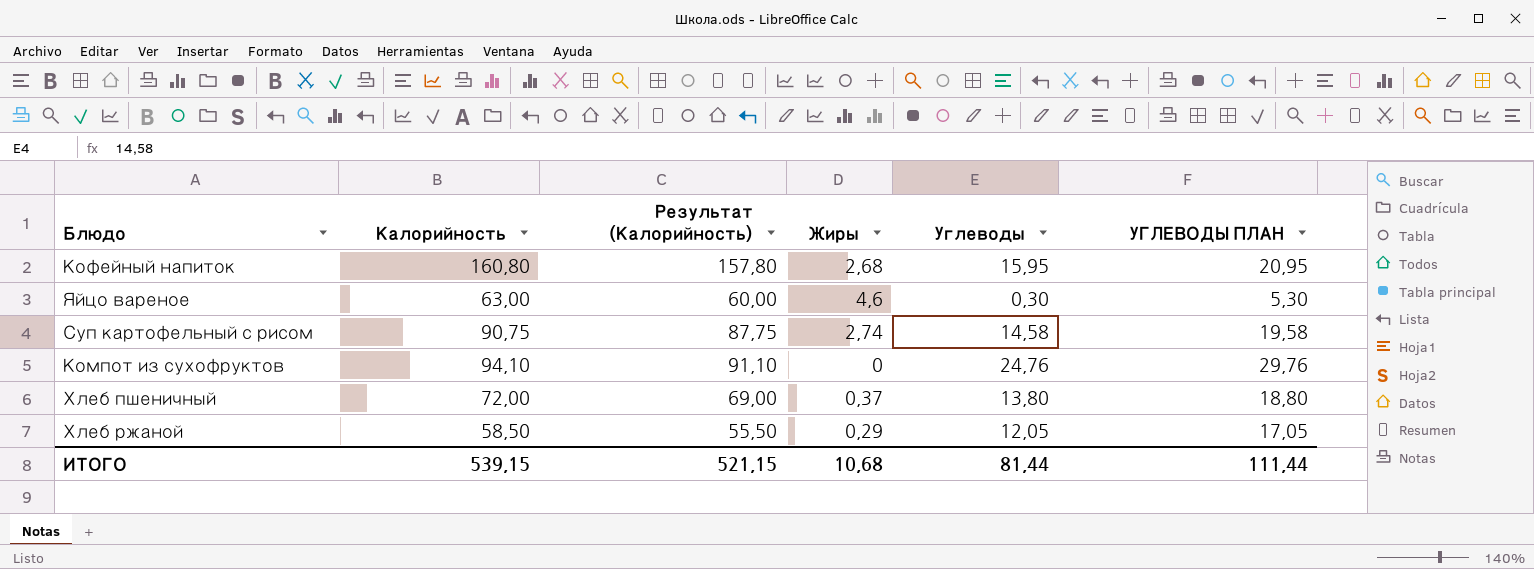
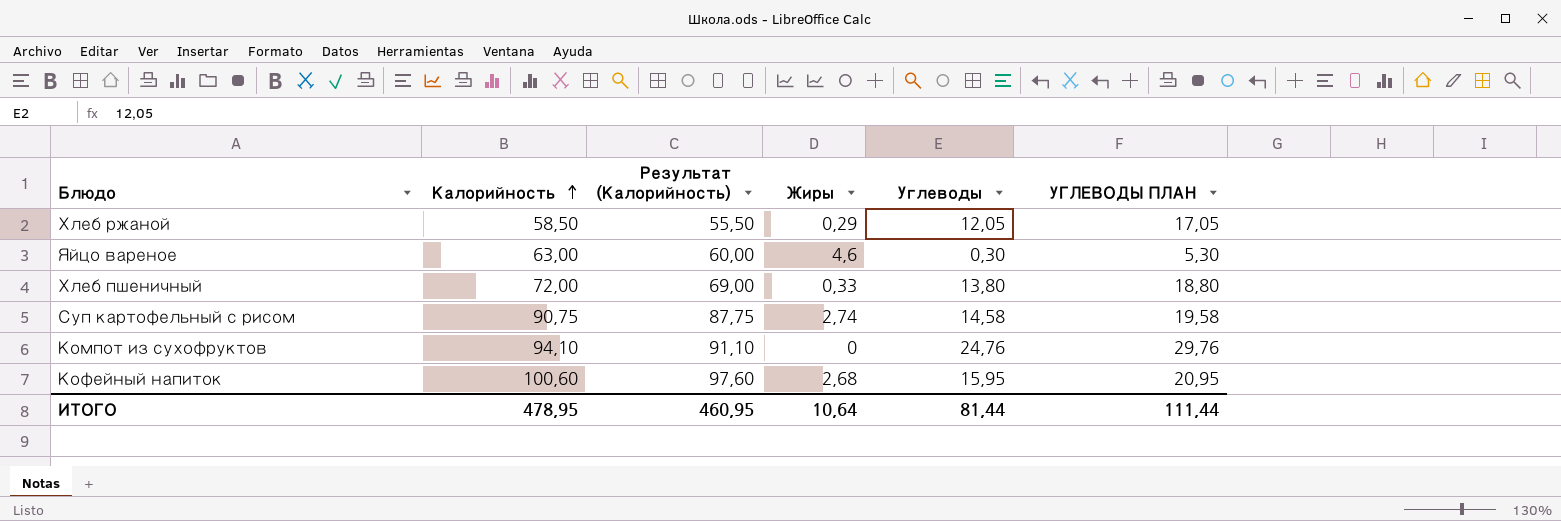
row order: none -> Калорийность ascending
Хлеб пшеничный | Жиры: 0,37 -> 0,33
Кофейный напиток | Калорийность: 160,80 -> 100,60
Кофейный напиток | Результат (Калорийность): 157,80 -> 97,60
ИТОГО | Калорийность: 539,15 -> 478,95
ИТОГО | Результат (Калорийность): 521,15 -> 460,95
ИТОГО | Жиры: 10,68 -> 10,64

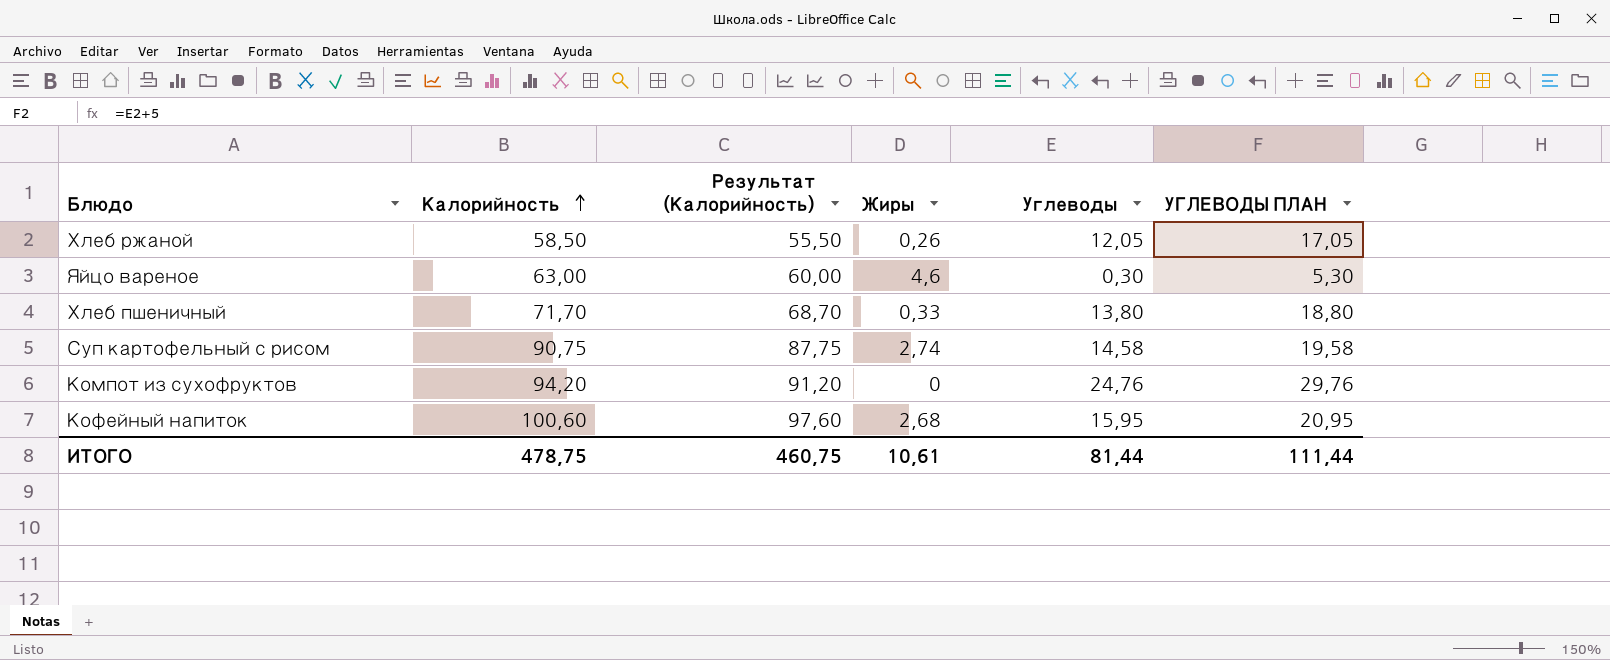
Хлеб ржаной | Жиры: 0,29 -> 0,26
Хлеб пшеничный | Калорийность: 72,00 -> 71,70
Хлеб пшеничный | Результат (Калорийность): 69,00 -> 68,70
Компот из сухофруктов | Калорийность: 94,10 -> 94,20
Компот из сухофруктов | Результат (Калорийность): 91,10 -> 91,20
ИТОГО | Калорийность: 478,95 -> 478,75
ИТОГО | Результат (Калорийность): 460,95 -> 460,75
ИТОГО | Жиры: 10,64 -> 10,61

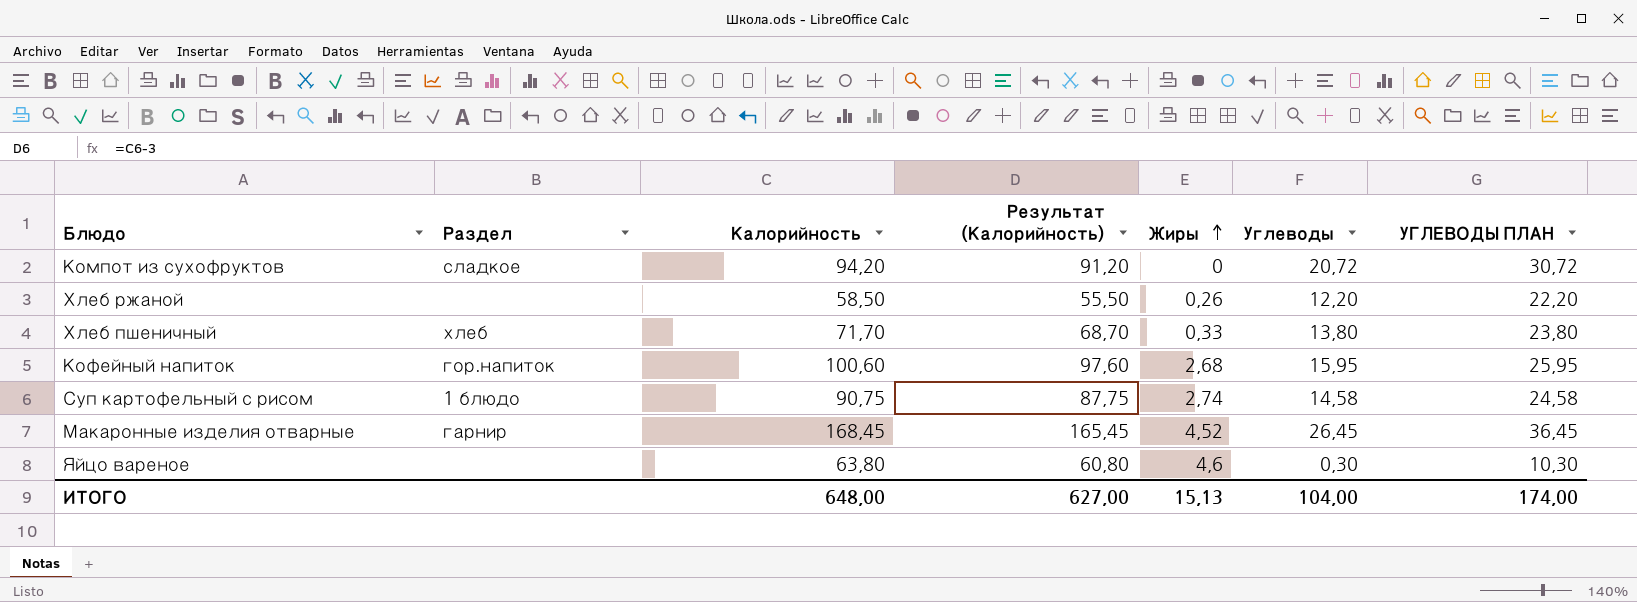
row order: Калорийность ascending -> Жиры ascending
column Раздел | position: none -> 2
column УГЛЕВОДЫ ПЛАН | formula: [Углеводы] + 5 -> [Углеводы] + 10
Компот из сухофруктов | Углеводы: 24,76 -> 20,72
Хлеб ржаной | Углеводы: 12,05 -> 12,20
row Макаронные изделия отварные: none -> гарнир | 168,45 | 165,45 | 4,52 | 26,45 | 36,45
Яйцо вареное | Калорийность: 63,00 -> 63,80
Яйцо вареное | Результат (Калорийность): 60,00 -> 60,80
ИТОГО | Калорийность: 478,75 -> 648,00
ИТОГО | Результат (Калорийность): 460,75 -> 627,00
ИТОГО | Жиры: 10,61 -> 15,13
ИТОГО | Углеводы: 81,44 -> 104,00
ИТОГО | УГЛЕВОДЫ ПЛАН: 111,44 -> 174,00

